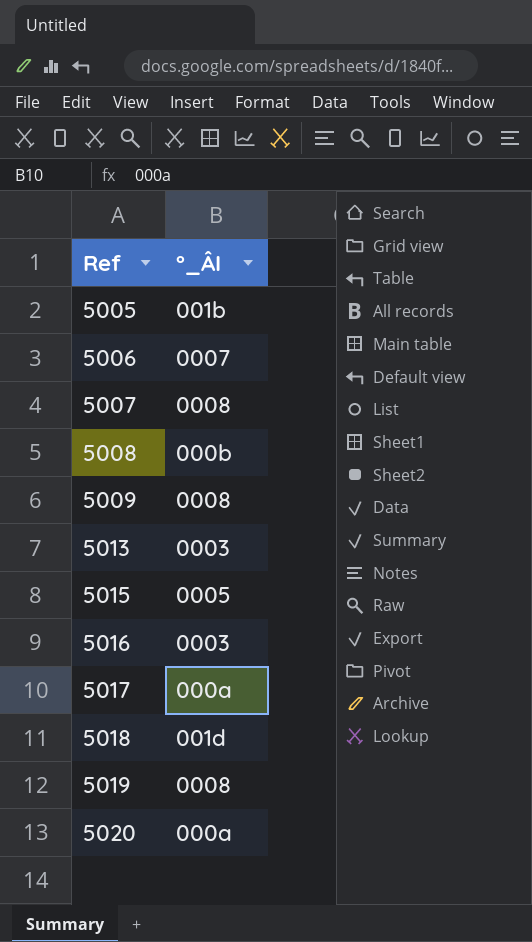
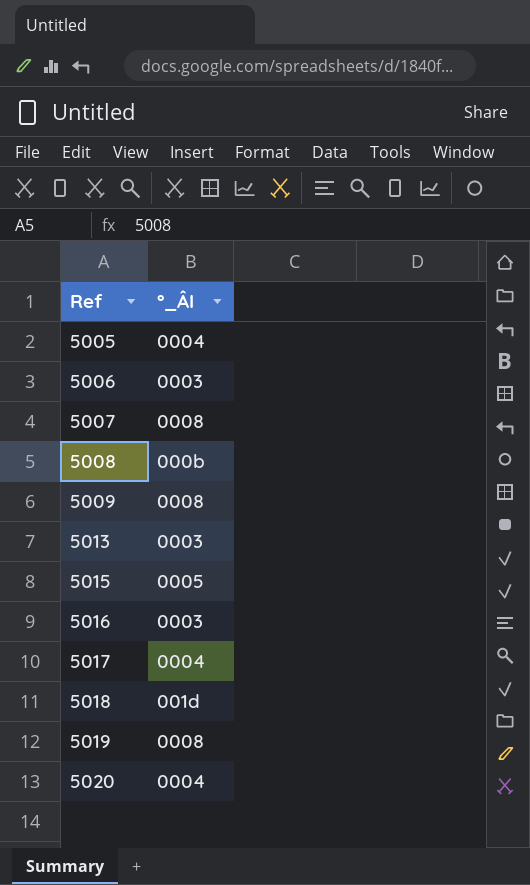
5005 | °_ÂI: 001b -> 0004
5006 | °_ÂI: 0007 -> 0003
5017 | °_ÂI: 000a -> 0004
5020 | °_ÂI: 000a -> 0004

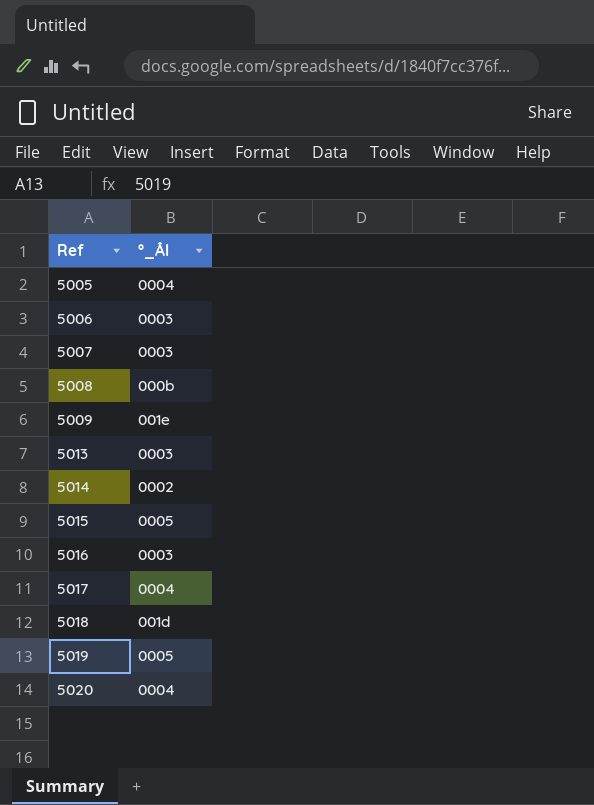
5007 | °_ÂI: 0008 -> 0003
5009 | °_ÂI: 0008 -> 001e
row 5014: none -> 0002
5019 | °_ÂI: 0008 -> 0005

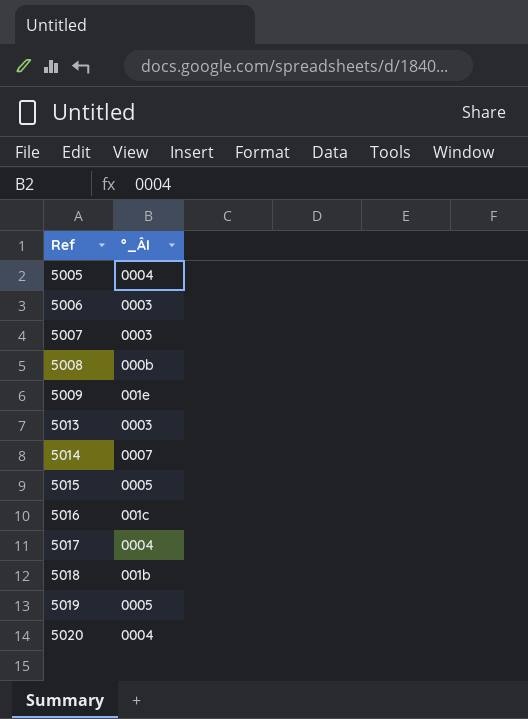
5014 | °_ÂI: 0002 -> 0007
5016 | °_ÂI: 0003 -> 001c
5018 | °_ÂI: 001d -> 001b

